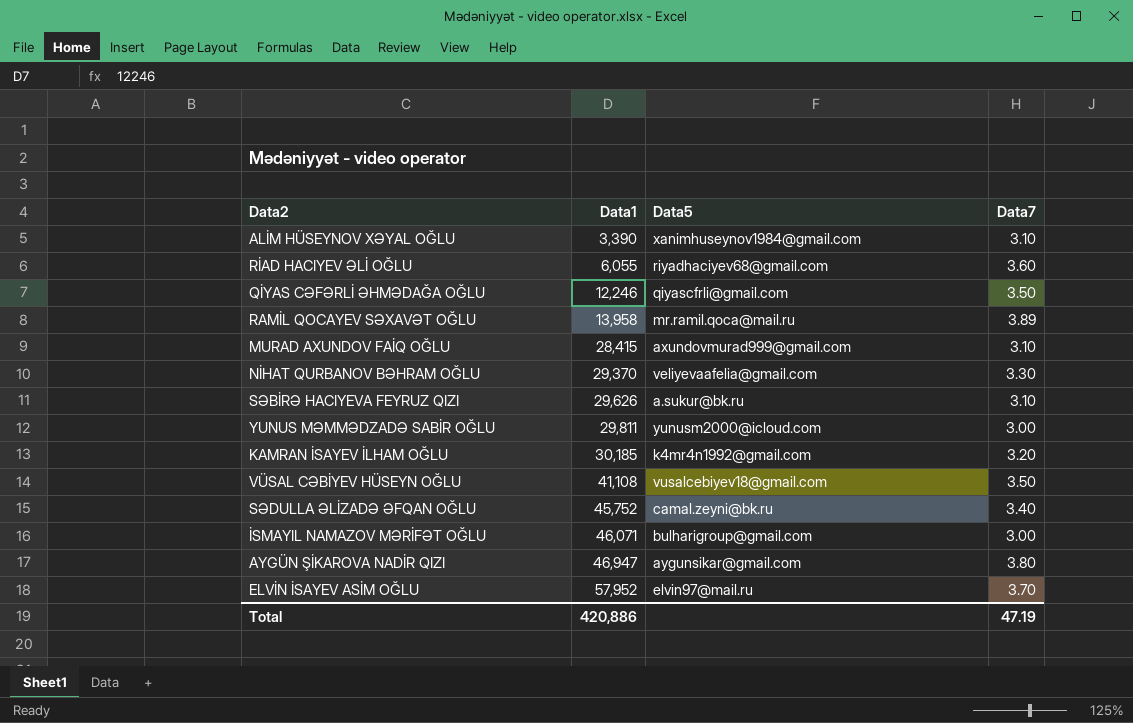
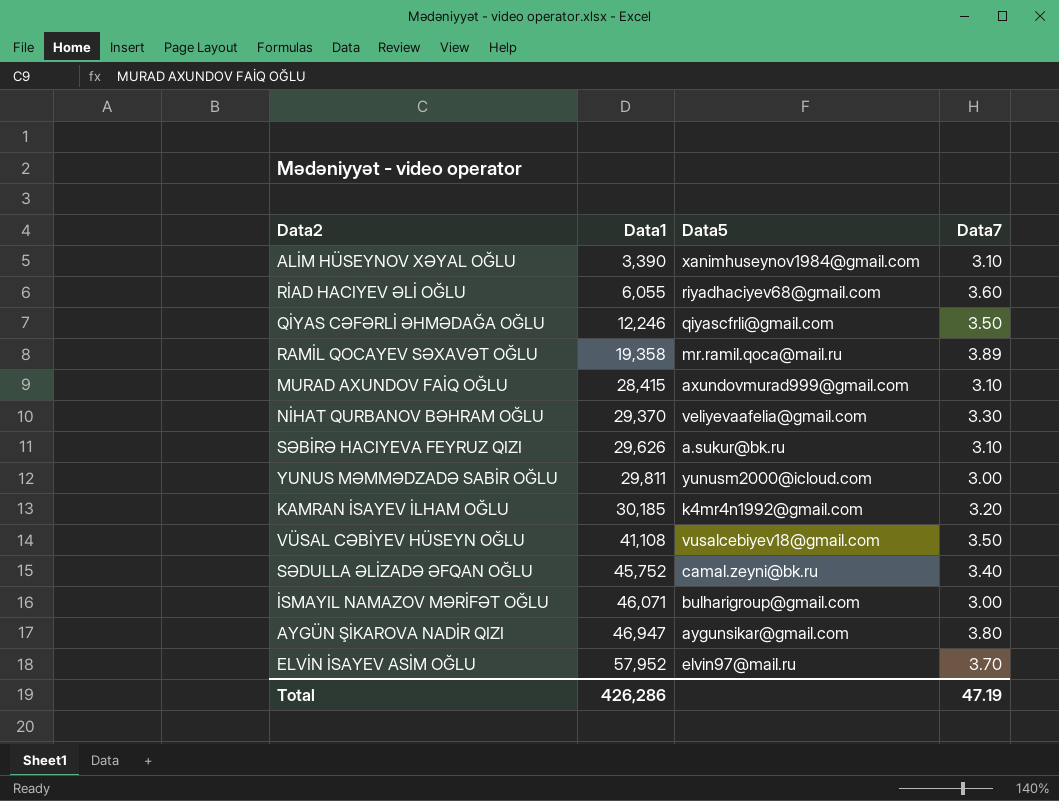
RAMİL QOCAYEV SƏXAVƏT OĞLU | Data1: 13,958 -> 19,358
Total | Data1: 420,886 -> 426,286

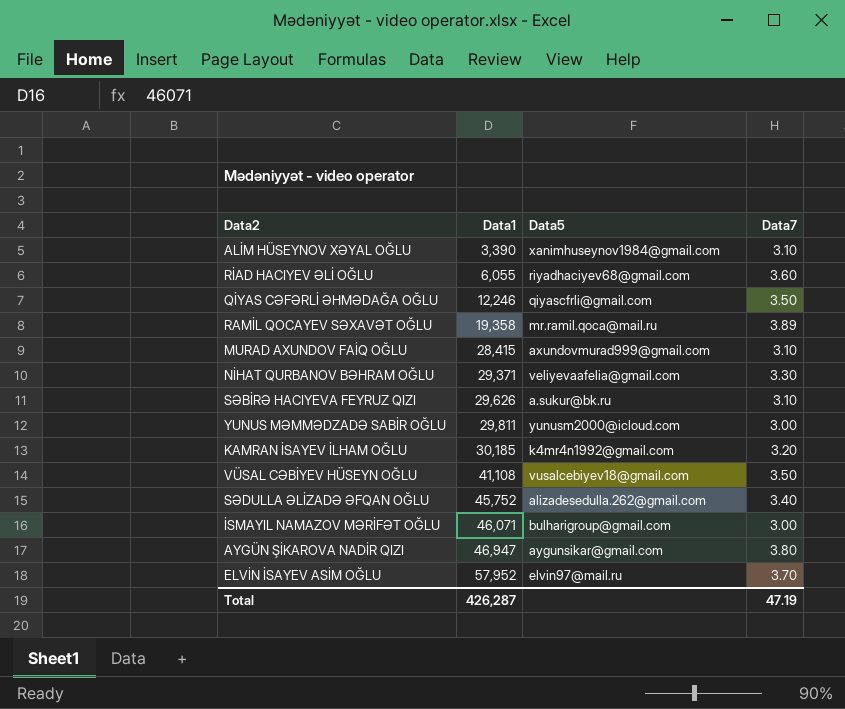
NİHAT QURBANOV BƏHRAM OĞLU | Data1: 29,370 -> 29,371
SƏDULLA ƏLİZADƏ ƏFQAN OĞLU | Data5: camal.zeyni@bk.ru -> alizadesedulla.262@gmail.com
Total | Data1: 426,286 -> 426,287

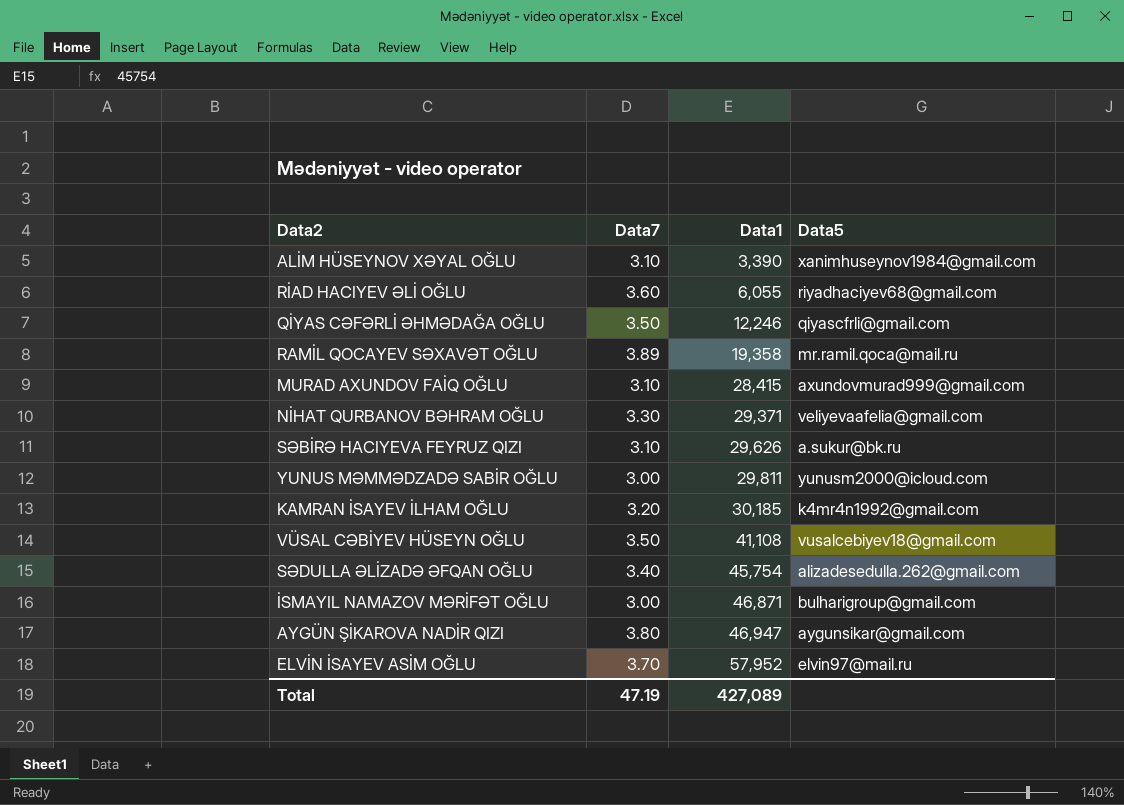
column Data7 | position: 4 -> 2
SƏDULLA ƏLİZADƏ ƏFQAN OĞLU | Data1: 45,752 -> 45,754
İSMAYIL NAMAZOV MƏRİFƏT OĞLU | Data1: 46,071 -> 46,871
Total | Data1: 426,287 -> 427,089

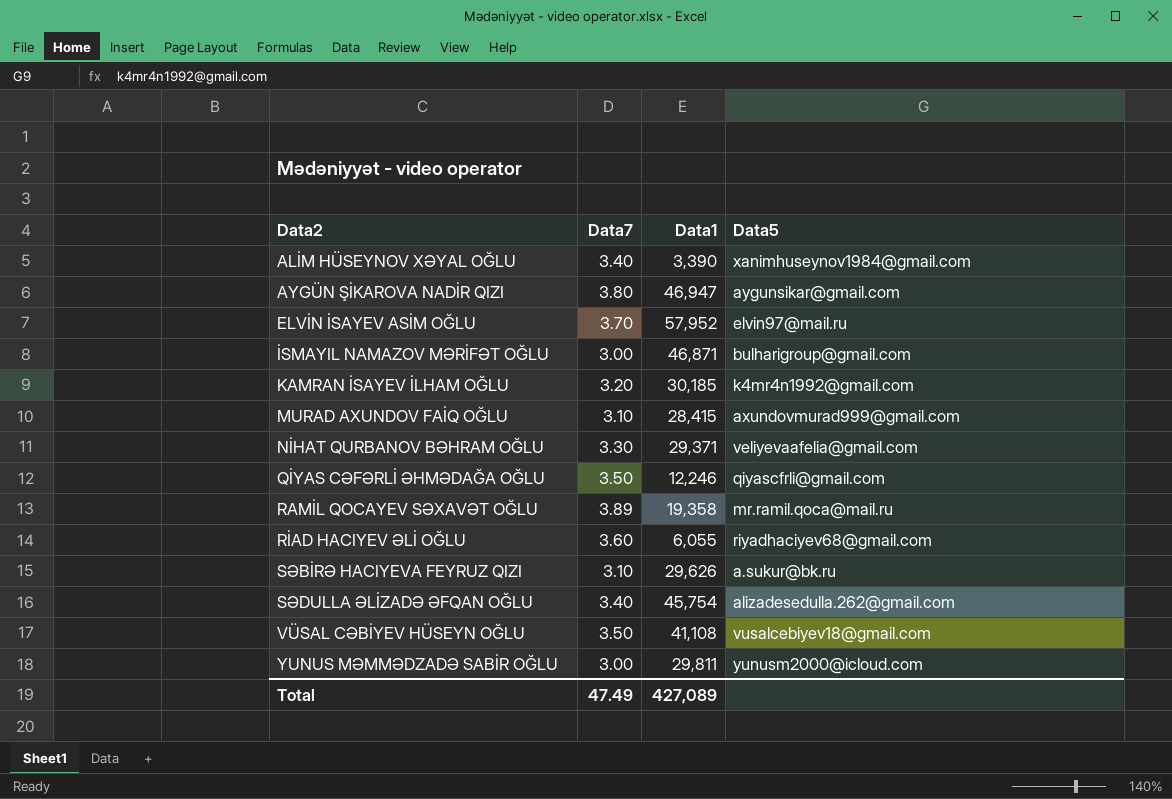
row order: Data1 ascending -> Data2 ascending
ALİM HÜSEYNOV XƏYAL OĞLU | Data7: 3.10 -> 3.40
Total | Data7: 47.19 -> 47.49

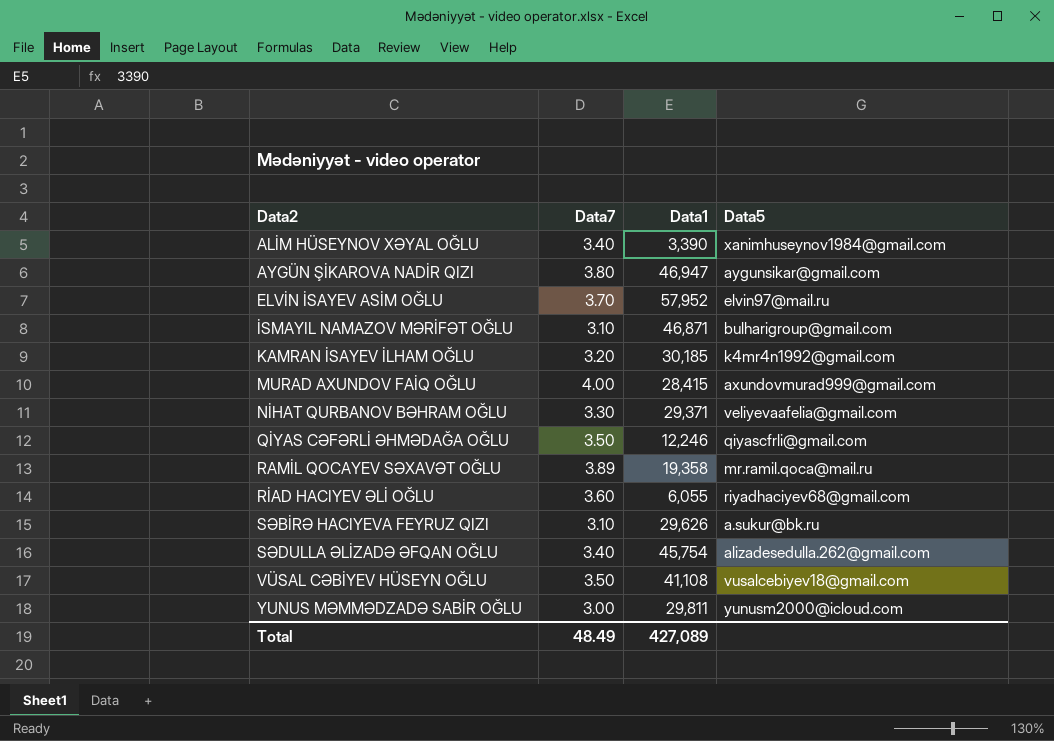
İSMAYIL NAMAZOV MƏRİFƏT OĞLU | Data7: 3.00 -> 3.10
MURAD AXUNDOV FAİQ OĞLU | Data7: 3.10 -> 4.00
Total | Data7: 47.49 -> 48.49

